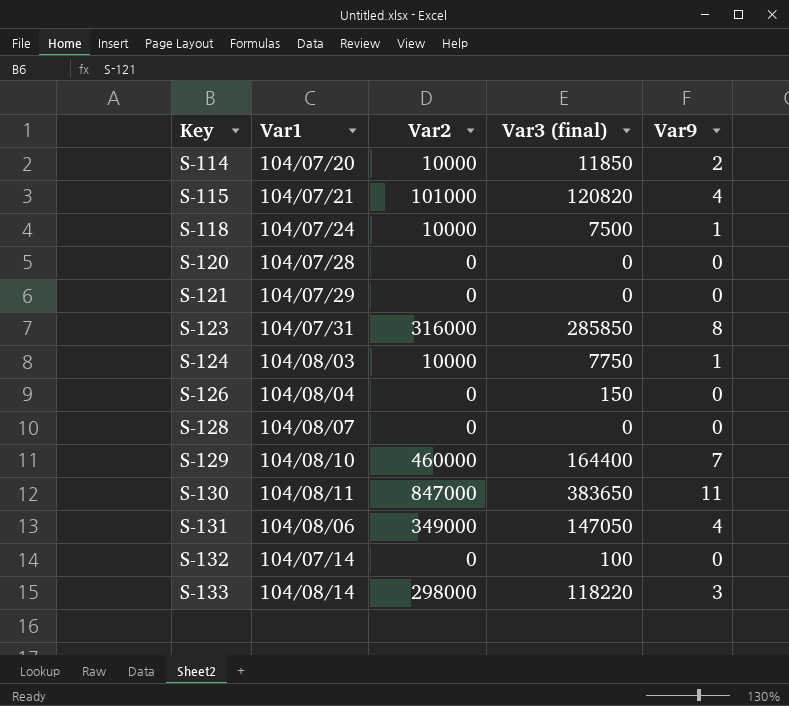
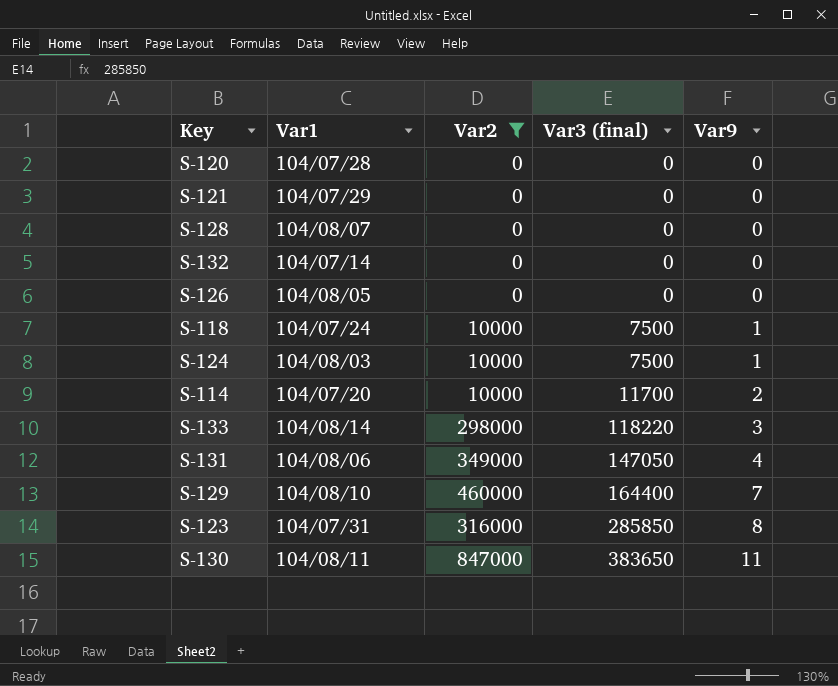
filter: none -> Var2 != 101000
row order: Key ascending -> Var3 (final) ascending
S-132 | Var3 (final): 100 -> 0
S-126 | Var1: 104/08/04 -> 104/08/05
S-126 | Var3 (final): 150 -> 0
S-124 | Var3 (final): 7750 -> 7500
S-114 | Var3 (final): 11850 -> 11700

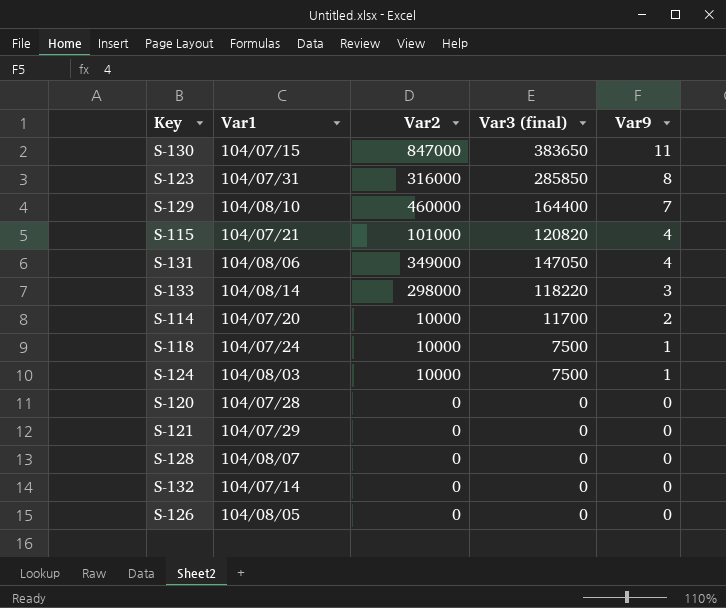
filter: Var2 != 101000 -> none
row order: Var3 (final) ascending -> Var9 descending
S-130 | Var1: 104/08/11 -> 104/07/15

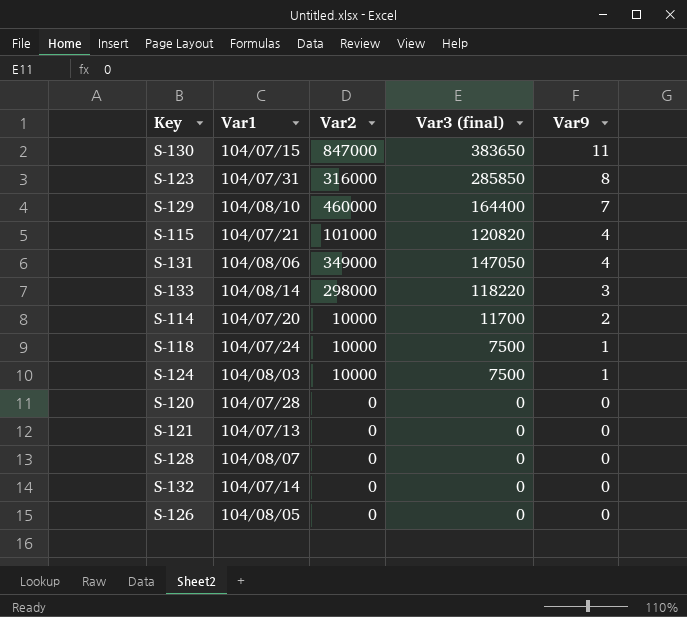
S-121 | Var1: 104/07/29 -> 104/07/13

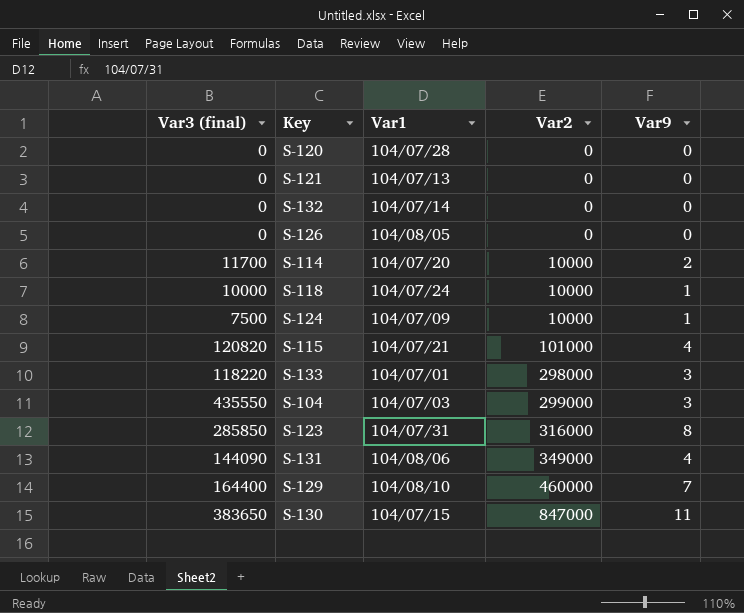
row order: Var9 descending -> Var2 ascending
column Var3 (final) | position: 4 -> 1
row S-128: 104/08/07 | 0 | 0 | 0 -> none
S-118 | Var3 (final): 7500 -> 10000
S-124 | Var1: 104/08/03 -> 104/07/09
S-133 | Var1: 104/08/14 -> 104/07/01
row S-104: none -> 435550 | 104/07/03 | 299000 | 3
S-131 | Var3 (final): 147050 -> 144090

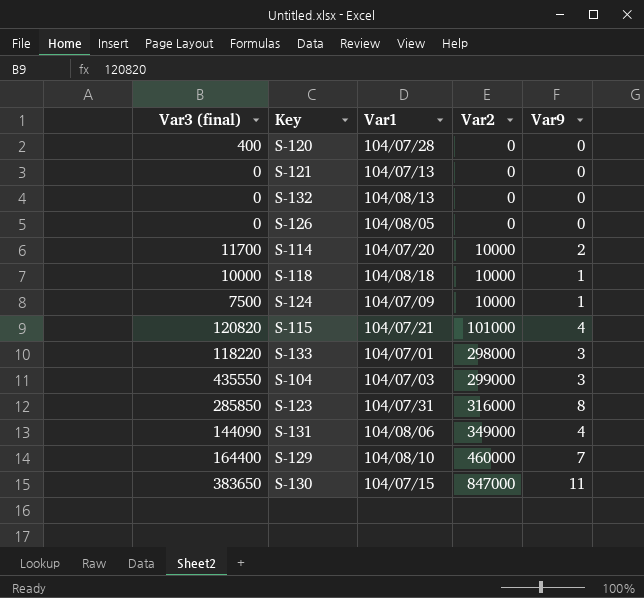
S-120 | Var3 (final): 0 -> 400
S-132 | Var1: 104/07/14 -> 104/08/13
S-118 | Var1: 104/07/24 -> 104/08/18

